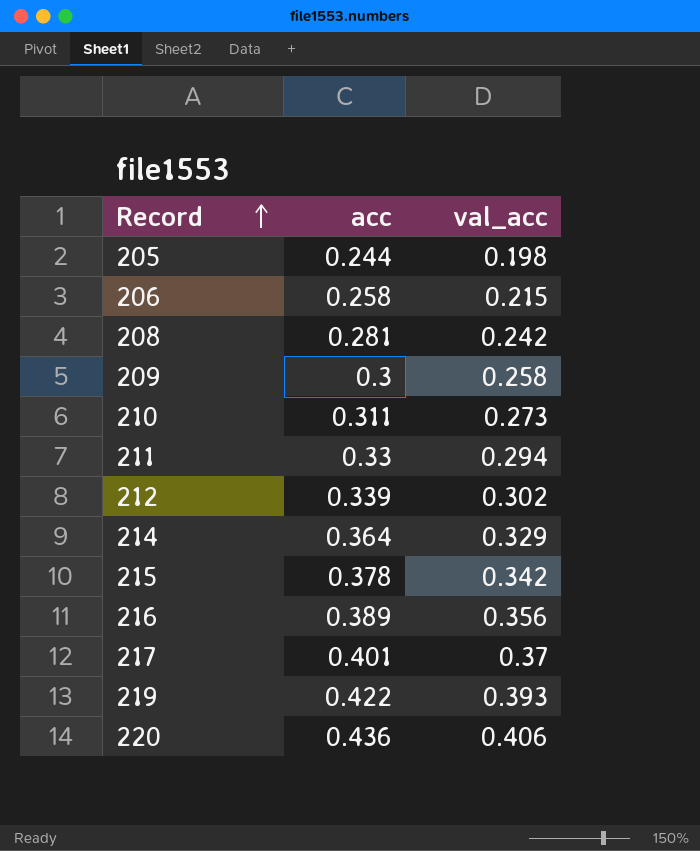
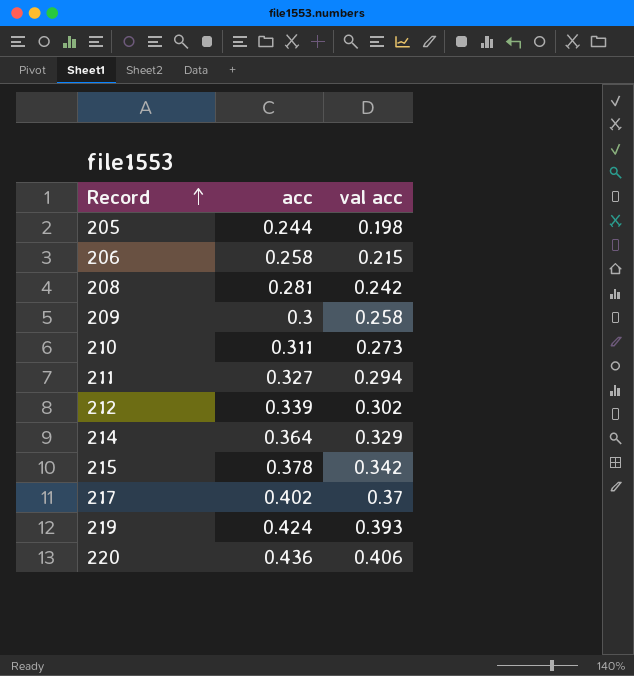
column name: val_acc -> val acc
row 216: 0.389 | 0.356 -> none
211 | acc: 0.33 -> 0.327
217 | acc: 0.401 -> 0.402
219 | acc: 0.422 -> 0.424

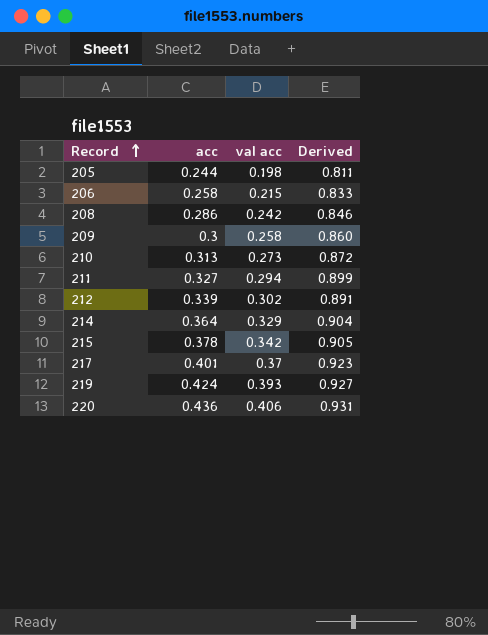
column Derived | formula: none -> [val acc] / [acc]
208 | acc: 0.281 -> 0.286
210 | acc: 0.311 -> 0.313
217 | acc: 0.402 -> 0.401

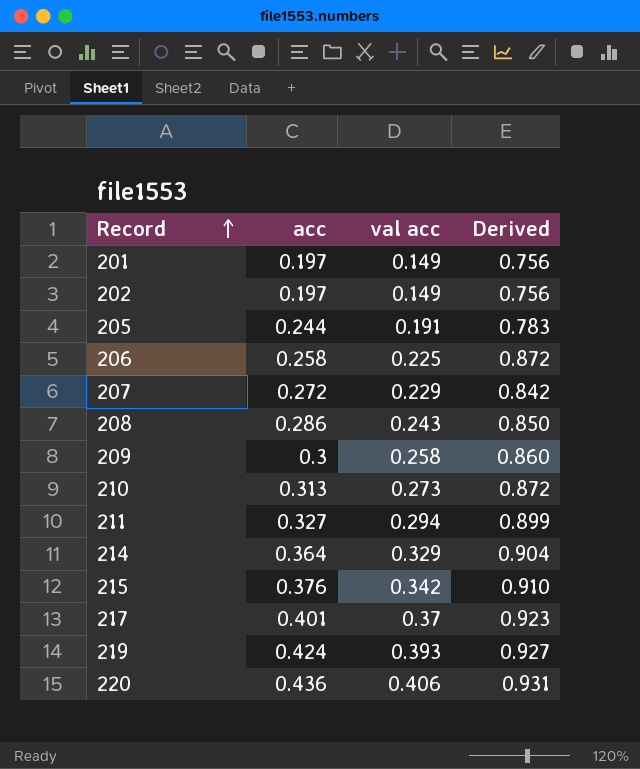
row 212: 0.339 | 0.302 | 0.891 -> none
row 201: none -> 0.197 | 0.149 | 0.756
row 202: none -> 0.197 | 0.149 | 0.756
205 | val acc: 0.198 -> 0.191
205 | Derived: 0.811 -> 0.783
206 | val acc: 0.215 -> 0.225
206 | Derived: 0.833 -> 0.872
row 207: none -> 0.272 | 0.229 | 0.842
208 | val acc: 0.242 -> 0.243
208 | Derived: 0.846 -> 0.850
215 | acc: 0.378 -> 0.376
215 | Derived: 0.905 -> 0.910

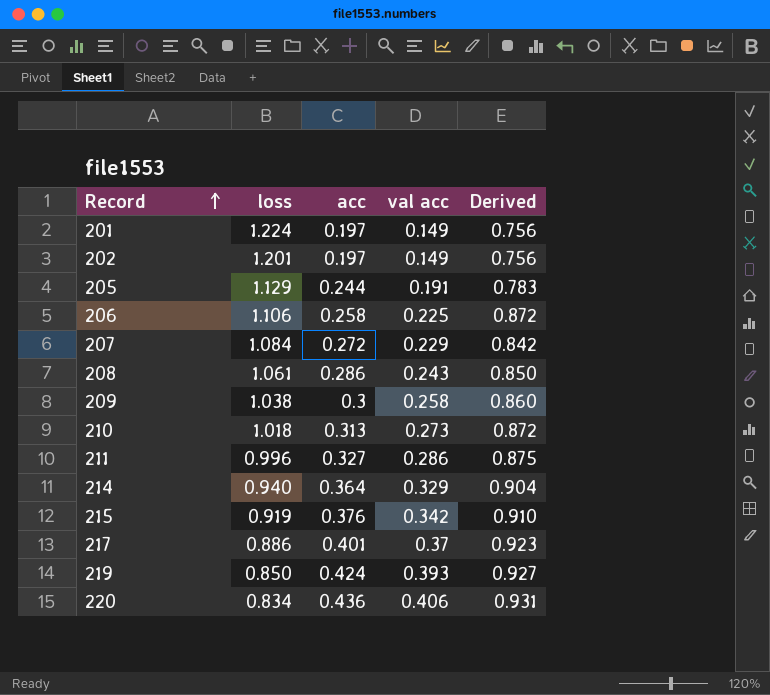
column loss | position: none -> 2
211 | val acc: 0.294 -> 0.286
211 | Derived: 0.899 -> 0.875

